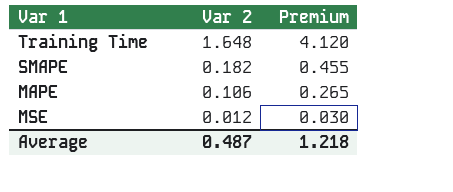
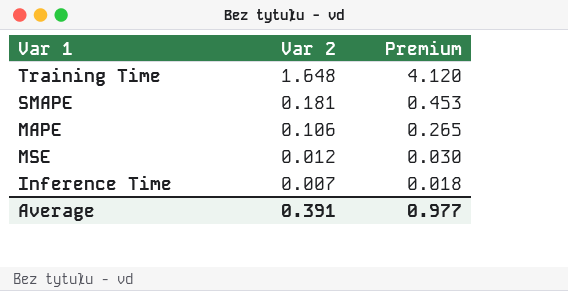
SMAPE | Var 2: 0.182 -> 0.181
SMAPE | Premium: 0.455 -> 0.453
row Inference Time: none -> 0.007 | 0.018
Average | Var 2: 0.487 -> 0.391
Average | Premium: 1.218 -> 0.977

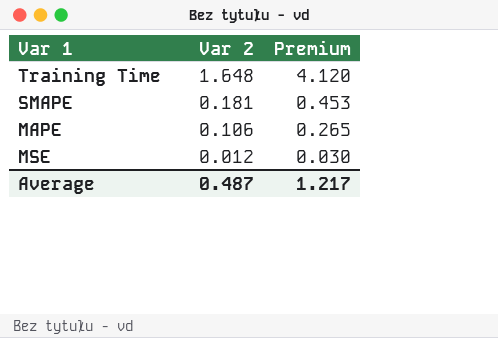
row Inference Time: 0.007 | 0.018 -> none
Average | Var 2: 0.391 -> 0.487
Average | Premium: 0.977 -> 1.217

